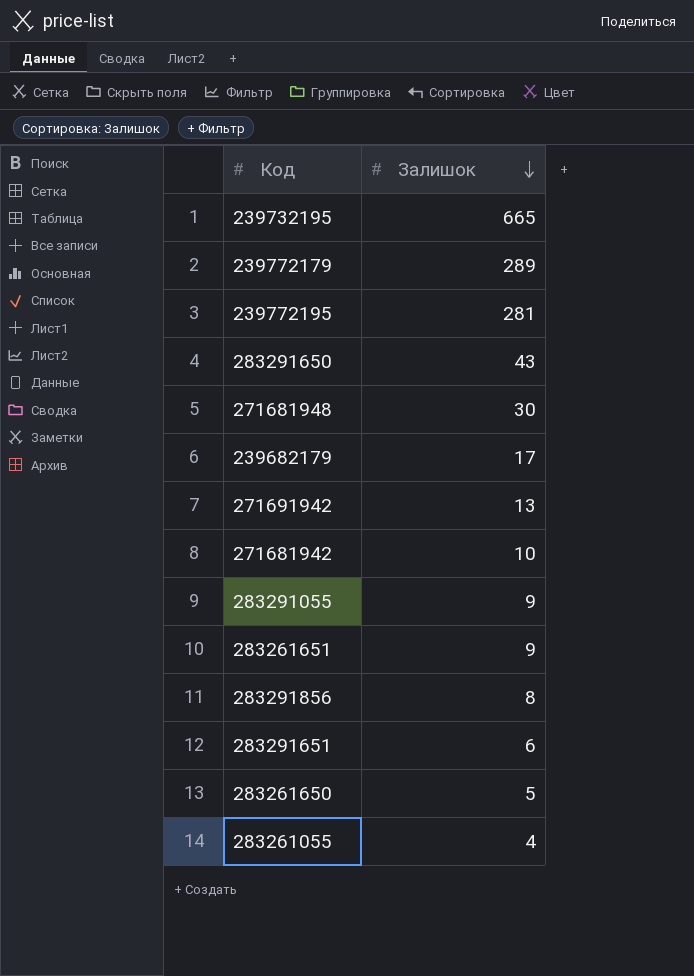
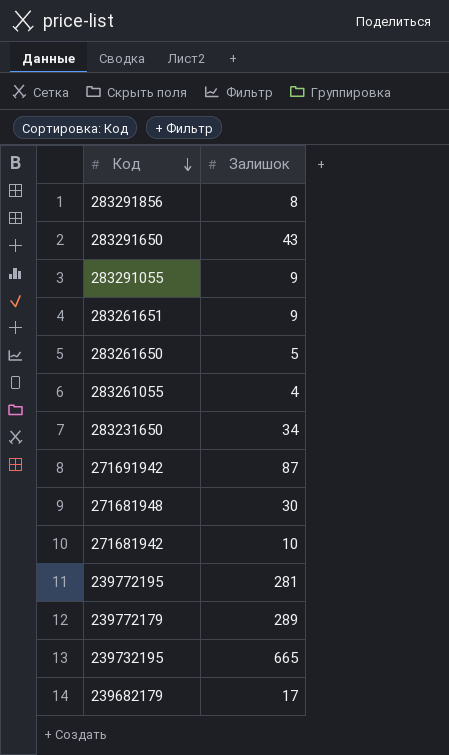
row order: Залишок descending -> Код descending
row 283291651: 6 -> none
row 283231650: none -> 34
271691942 | Залишок: 13 -> 87

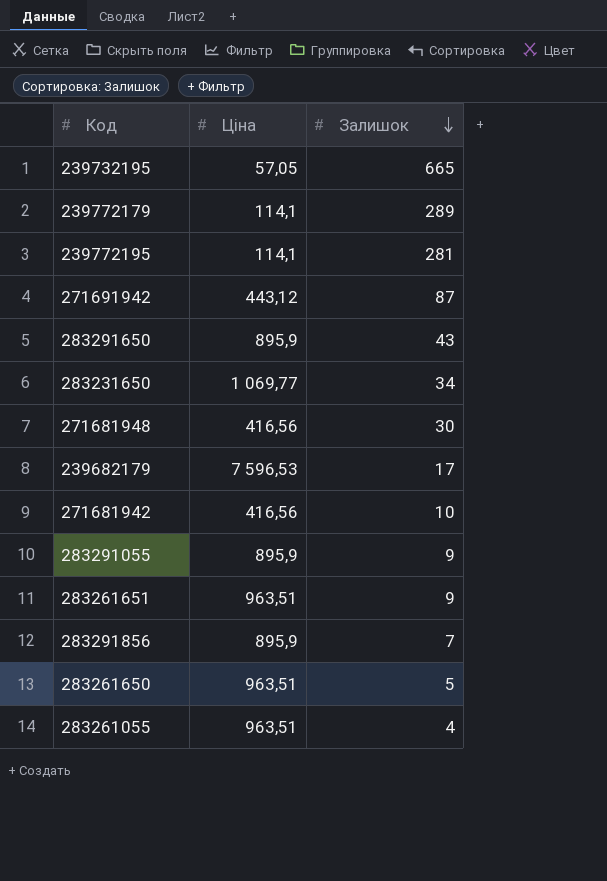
row order: Код descending -> Залишок descending
column Ціна | position: none -> 2
283291856 | Залишок: 8 -> 7

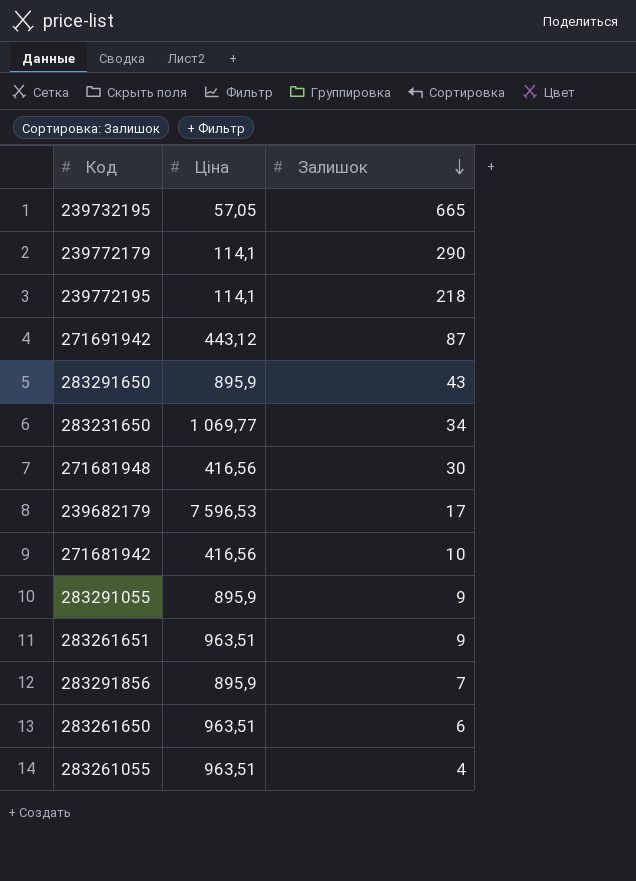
239772179 | Залишок: 289 -> 290
239772195 | Залишок: 281 -> 218
283261650 | Залишок: 5 -> 6

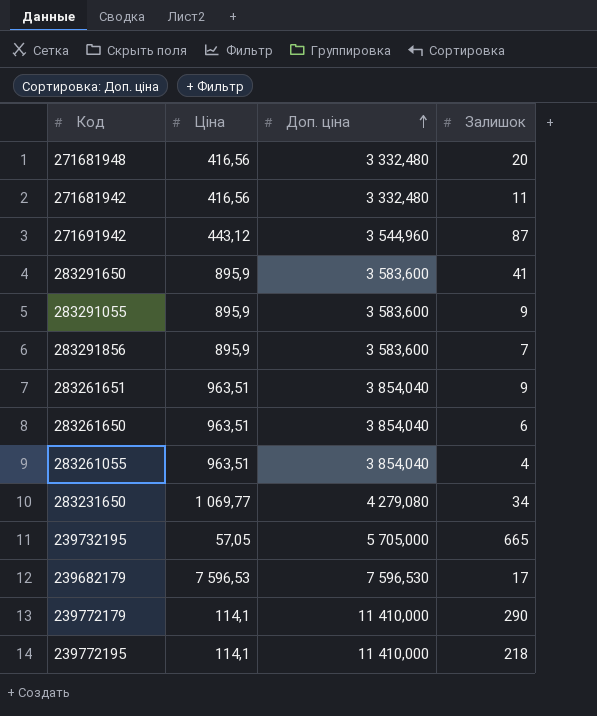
row order: Залишок descending -> Доп. ціна ascending
column Доп. ціна | position: none -> 3
271681948 | Залишок: 30 -> 20
271681942 | Залишок: 10 -> 11
283291650 | Залишок: 43 -> 41

